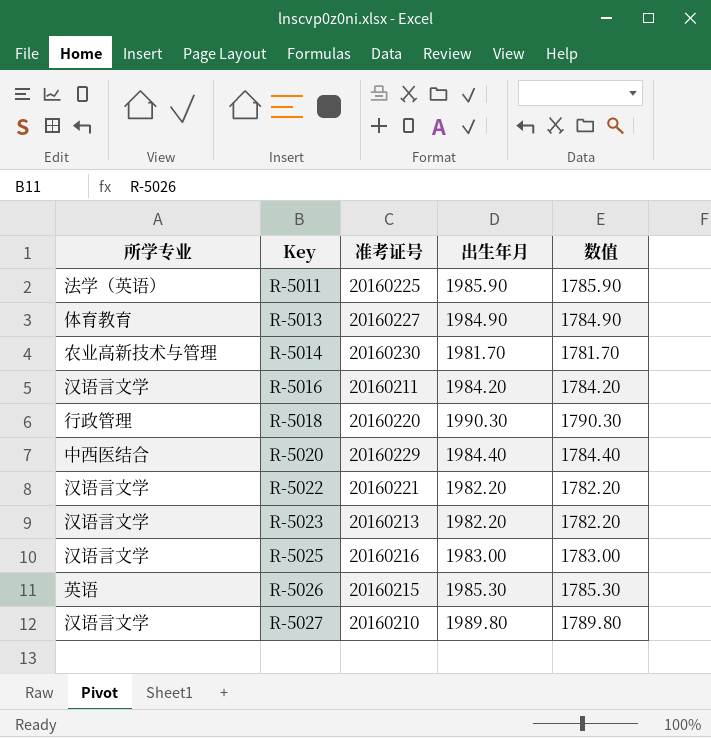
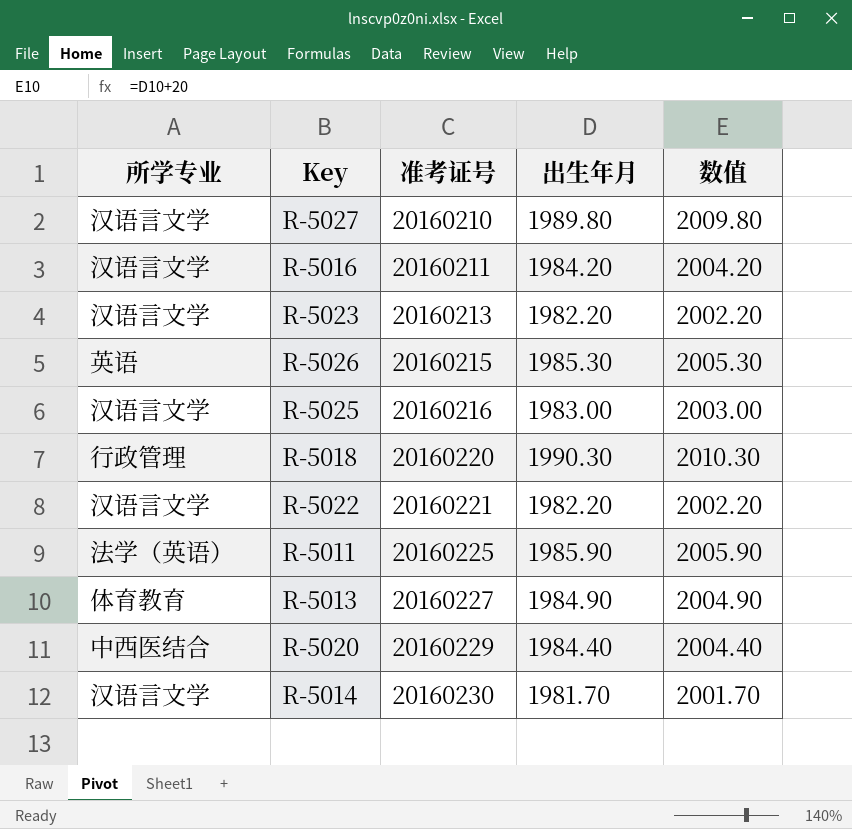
row order: Key ascending -> 准考证号 ascending
column 数值 | formula: [出生年月] - 200 -> [出生年月] + 20
R-5014 | 所学专业: 农业高新技术与管理 -> 汉语言文学

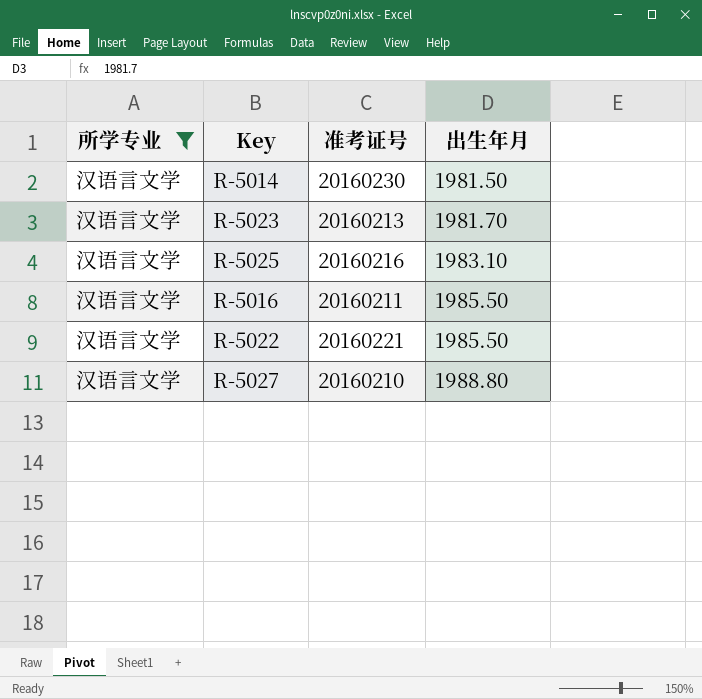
filter: none -> 所学专业 = 汉语言文学
row order: 准考证号 ascending -> 出生年月 ascending
column 数值 | formula: [出生年月] + 20 -> none
R-5014 | 出生年月: 1981.70 -> 1981.50
R-5023 | 出生年月: 1982.20 -> 1981.70
R-5025 | 出生年月: 1983.00 -> 1983.10
R-5016 | 出生年月: 1984.20 -> 1985.50
R-5022 | 出生年月: 1982.20 -> 1985.50
R-5027 | 出生年月: 1989.80 -> 1988.80

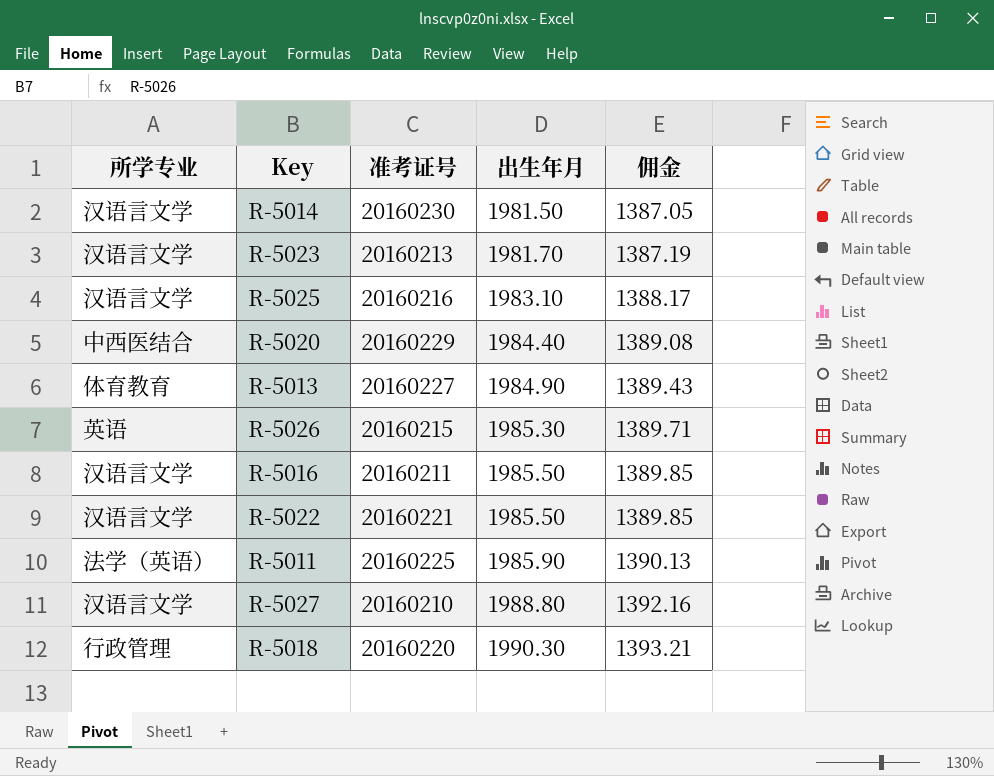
filter: 所学专业 = 汉语言文学 -> none
column 佣金 | formula: none -> [出生年月] * 0.7

